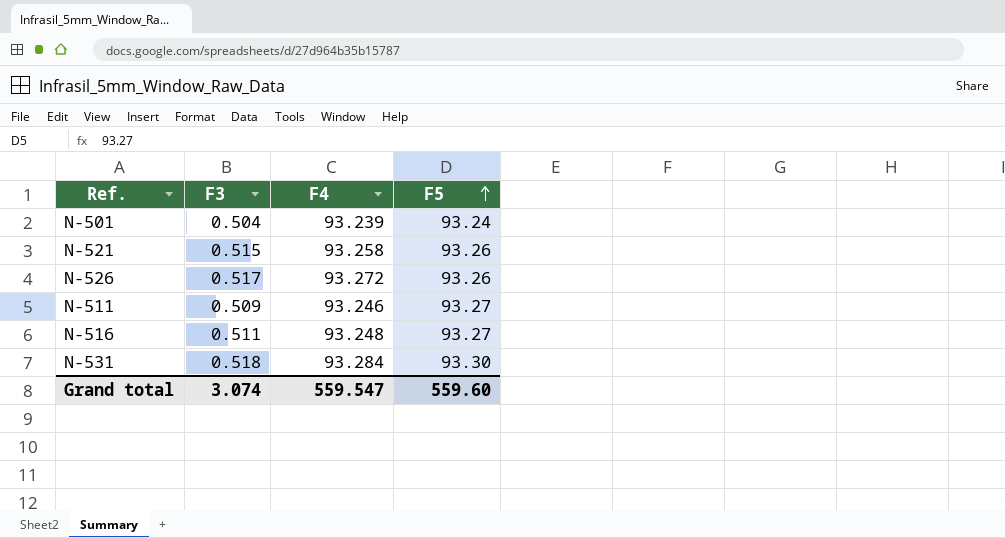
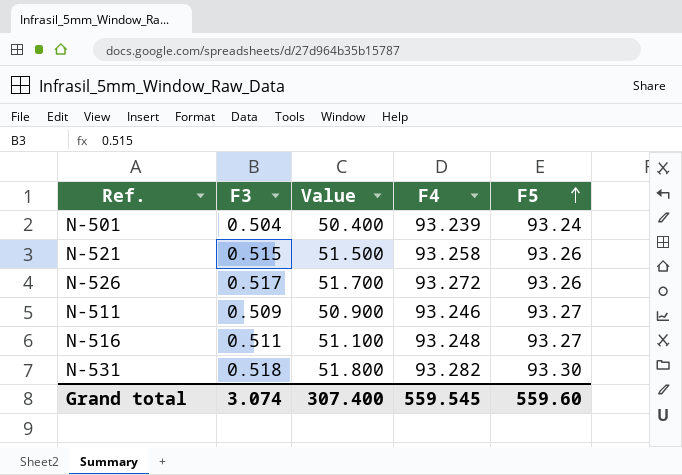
column Value | formula: none -> [F3] * 100
N-531 | F4: 93.284 -> 93.282
Grand total | F4: 559.547 -> 559.545

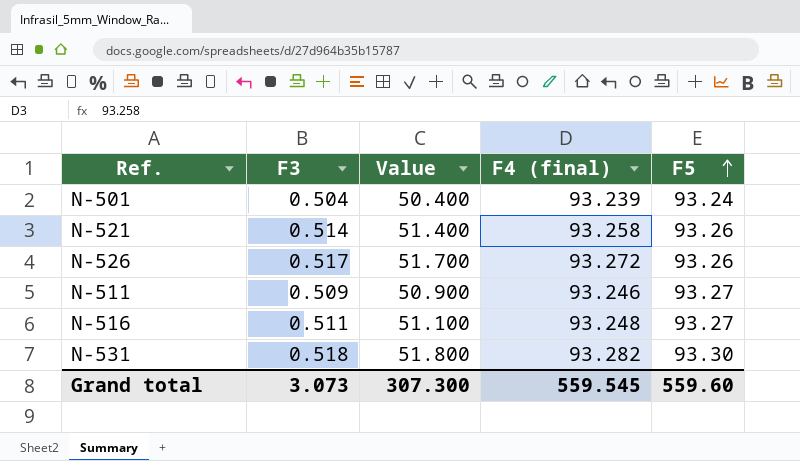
column name: F4 -> F4 (final)
N-521 | F3: 0.515 -> 0.514
N-521 | Value: 51.500 -> 51.400
Grand total | F3: 3.074 -> 3.073
Grand total | Value: 307.400 -> 307.300

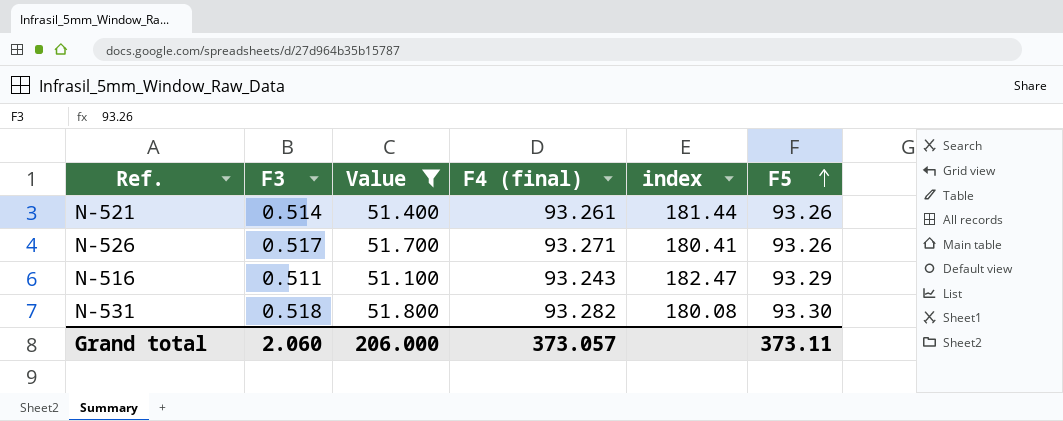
filter: none -> Value >= 51.100
column index | formula: none -> [F4 (final)] / [F3]
N-521 | F4 (final): 93.258 -> 93.261
N-526 | F4 (final): 93.272 -> 93.271
N-516 | F4 (final): 93.248 -> 93.243
N-516 | F5: 93.27 -> 93.29
Grand total | F3: 3.073 -> 2.060
Grand total | Value: 307.300 -> 206.000
Grand total | F4 (final): 559.545 -> 373.057
Grand total | F5: 559.60 -> 373.11

